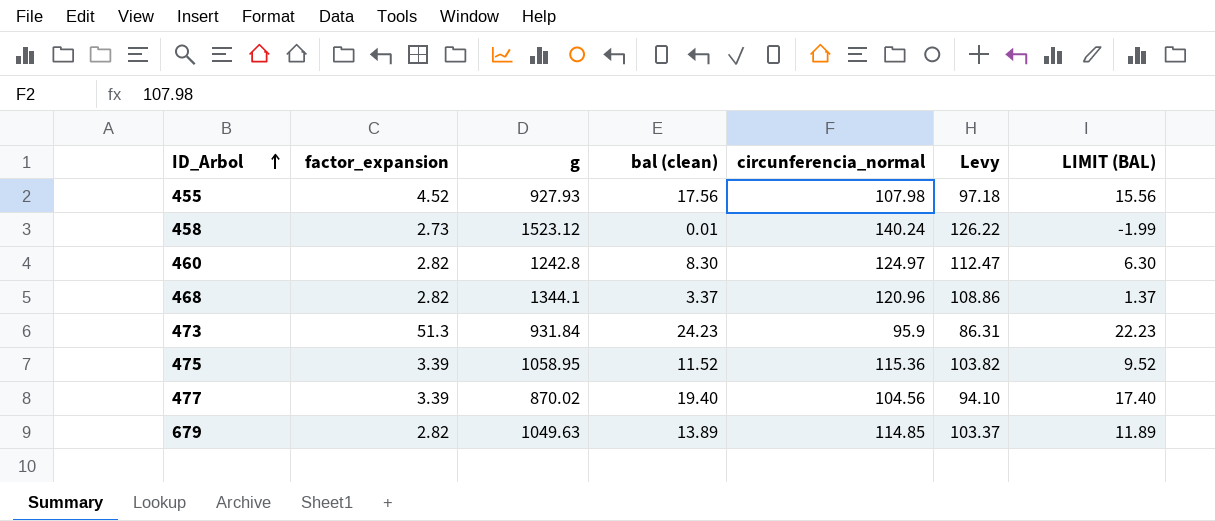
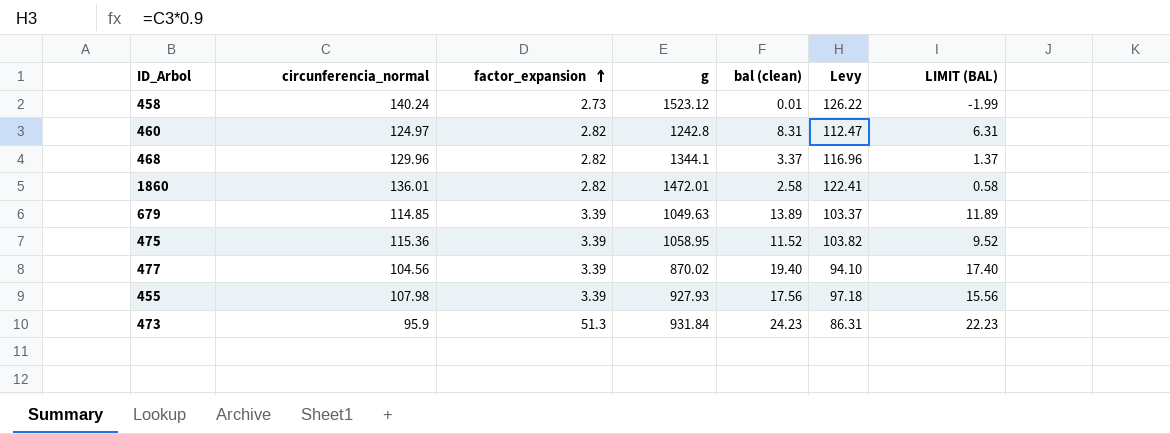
row order: ID_Arbol ascending -> factor_expansion ascending
column circunferencia_normal | position: 5 -> 2
460 | bal (clean): 8.30 -> 8.31
460 | LIMIT (BAL): 6.30 -> 6.31
468 | circunferencia_normal: 120.96 -> 129.96
468 | Levy: 108.86 -> 116.96
row 1860: none -> 136.01 | 2.82 | 1472.01 | 2.58 | 122.41 | 0.58
679 | factor_expansion: 2.82 -> 3.39
455 | factor_expansion: 4.52 -> 3.39

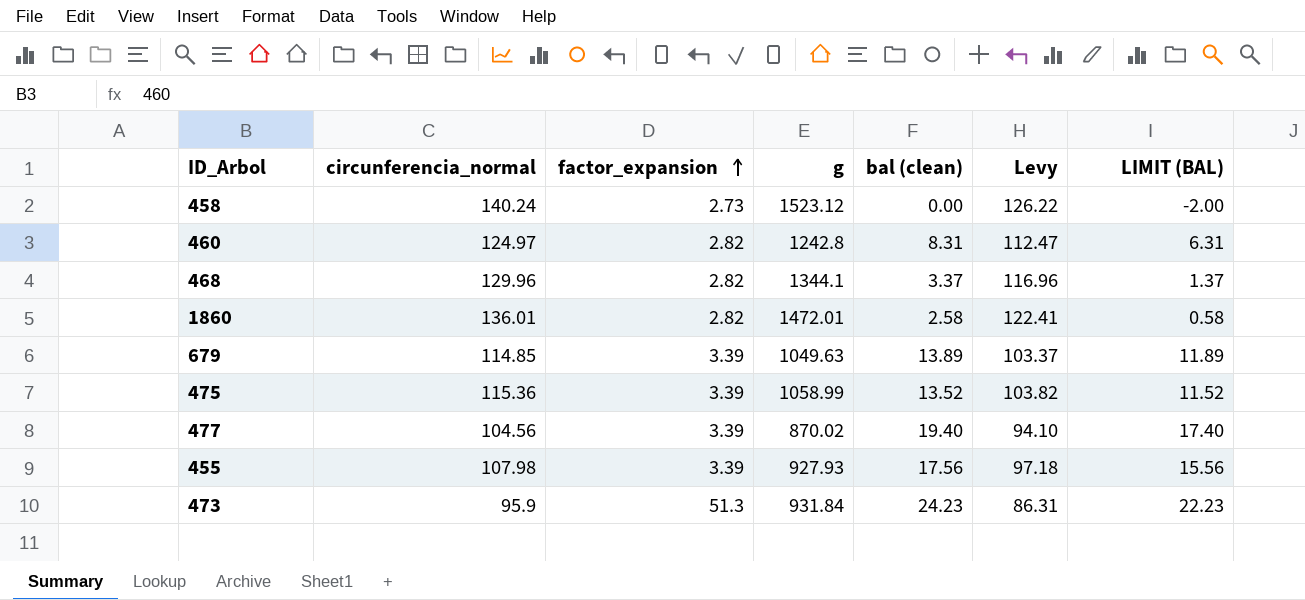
458 | bal (clean): 0.01 -> 0.00
458 | LIMIT (BAL): -1.99 -> -2.00
475 | g: 1058.95 -> 1058.99
475 | bal (clean): 11.52 -> 13.52
475 | LIMIT (BAL): 9.52 -> 11.52

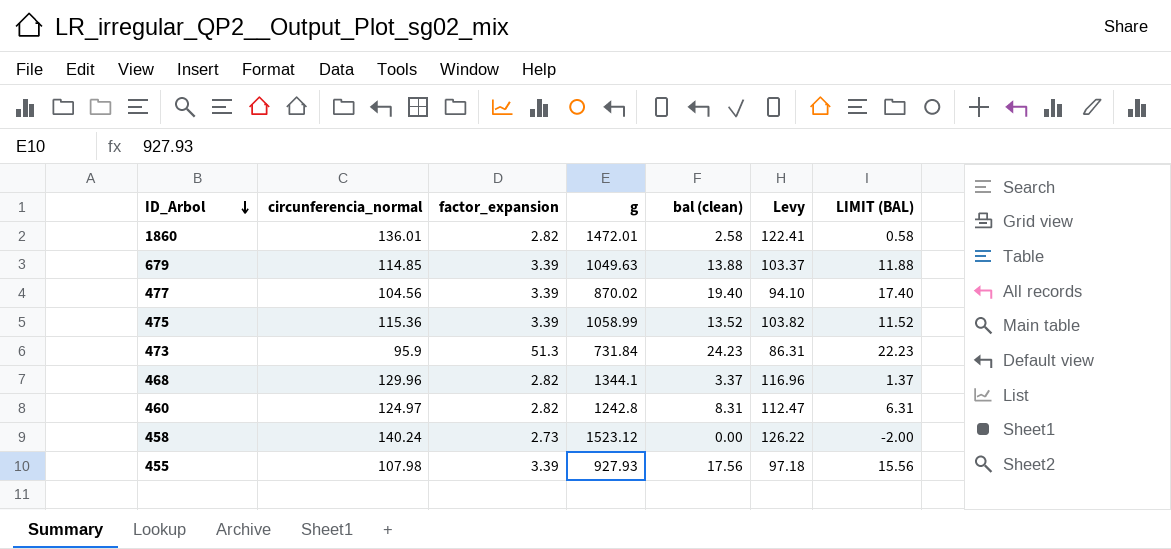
row order: factor_expansion ascending -> ID_Arbol descending
679 | bal (clean): 13.89 -> 13.88
679 | LIMIT (BAL): 11.89 -> 11.88
473 | g: 931.84 -> 731.84

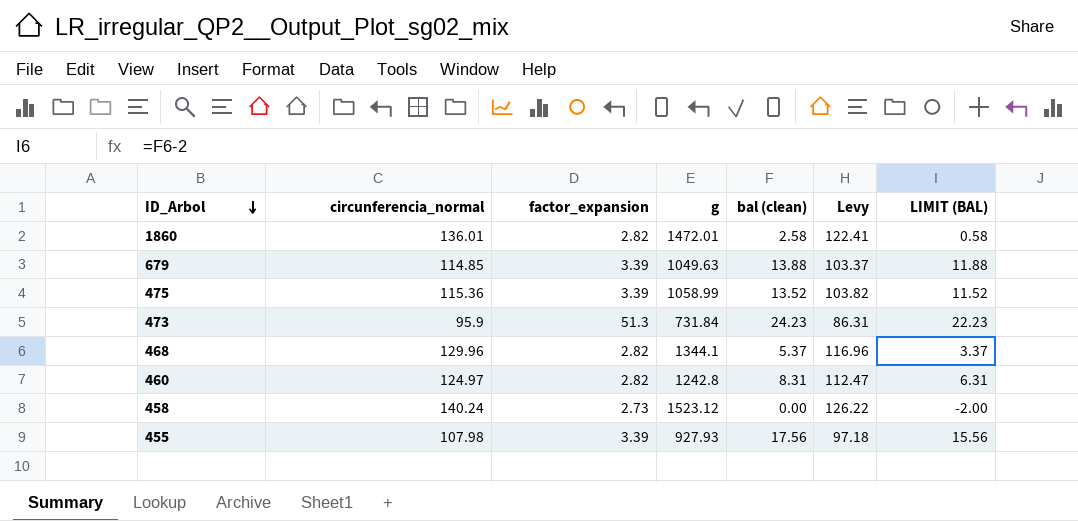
row 477: 104.56 | 3.39 | 870.02 | 19.40 | 94.10 | 17.40 -> none
468 | bal (clean): 3.37 -> 5.37
468 | LIMIT (BAL): 1.37 -> 3.37

